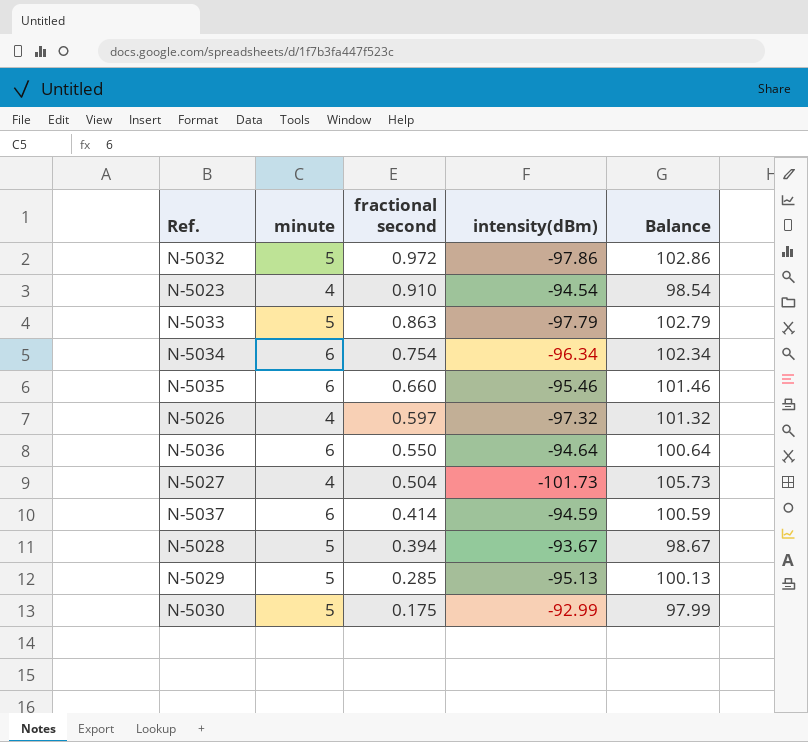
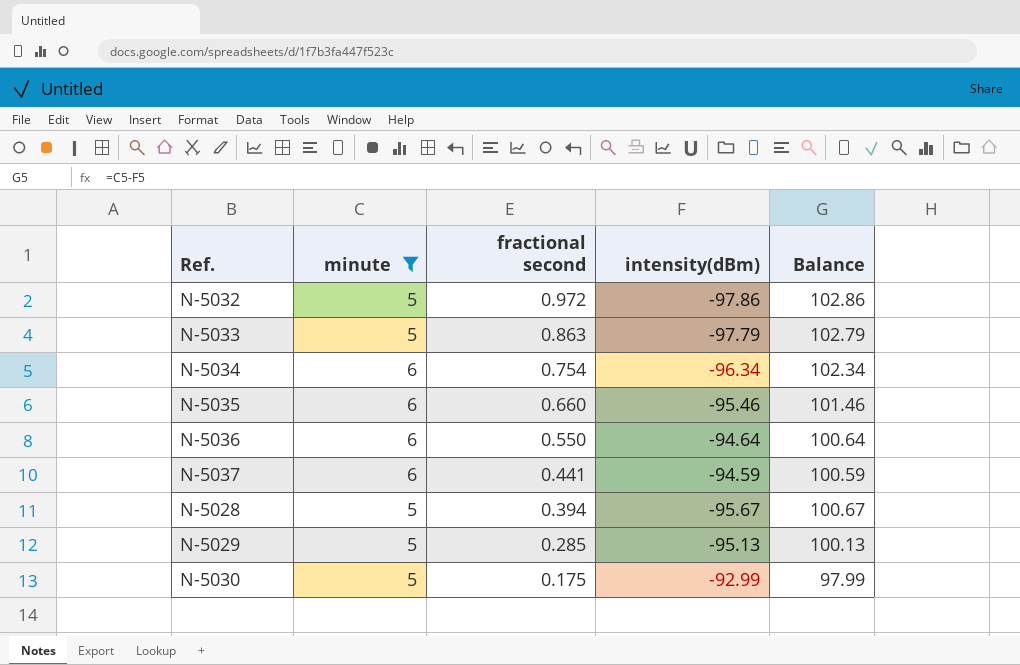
filter: none -> minute != 4
N-5037 | fractional second: 0.414 -> 0.441
N-5028 | intensity(dBm): -93.67 -> -95.67
N-5028 | Balance: 98.67 -> 100.67

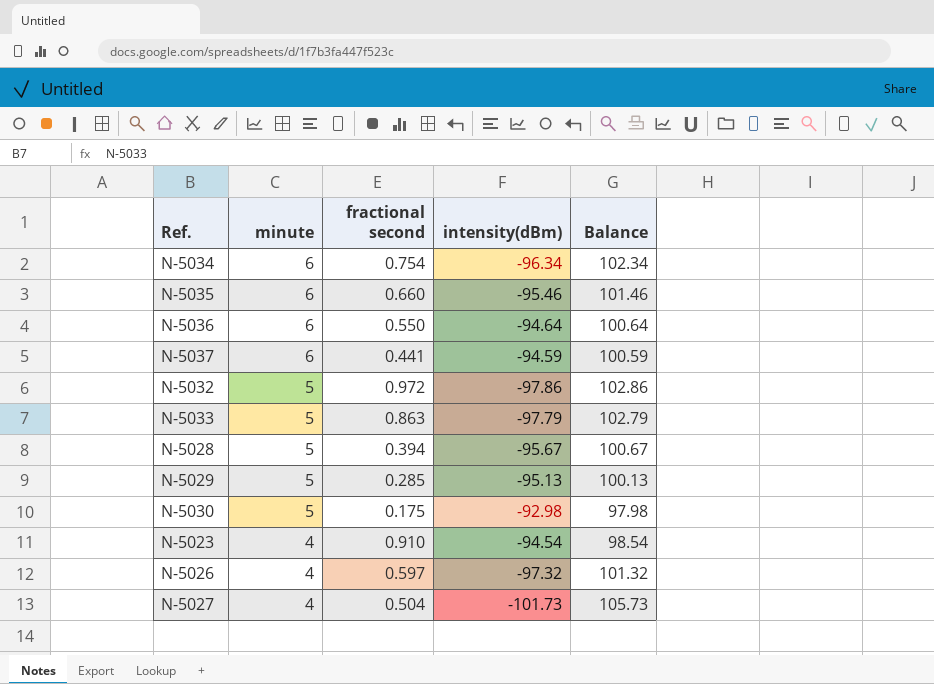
filter: minute != 4 -> none
row order: fractional second descending -> minute descending
N-5030 | intensity(dBm): -92.99 -> -92.98
N-5030 | Balance: 97.99 -> 97.98

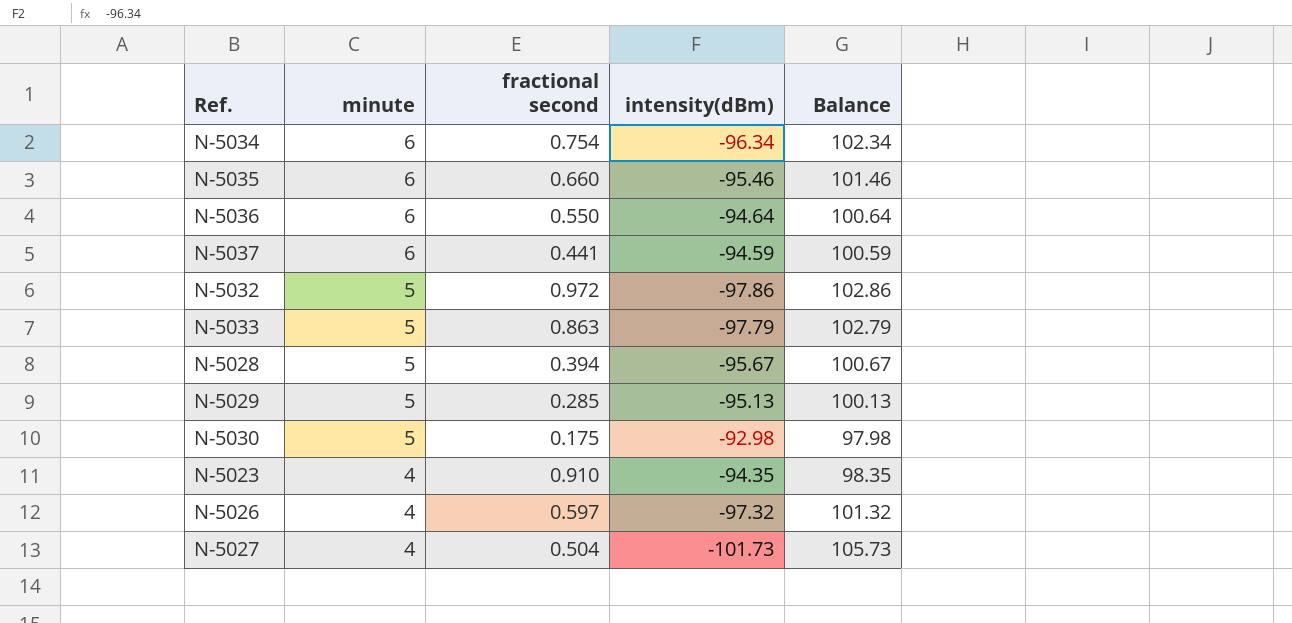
N-5023 | intensity(dBm): -94.54 -> -94.35
N-5023 | Balance: 98.54 -> 98.35

